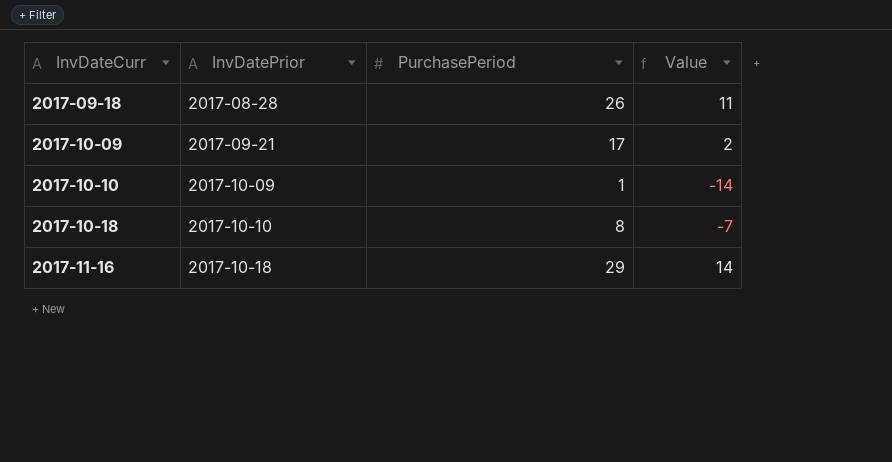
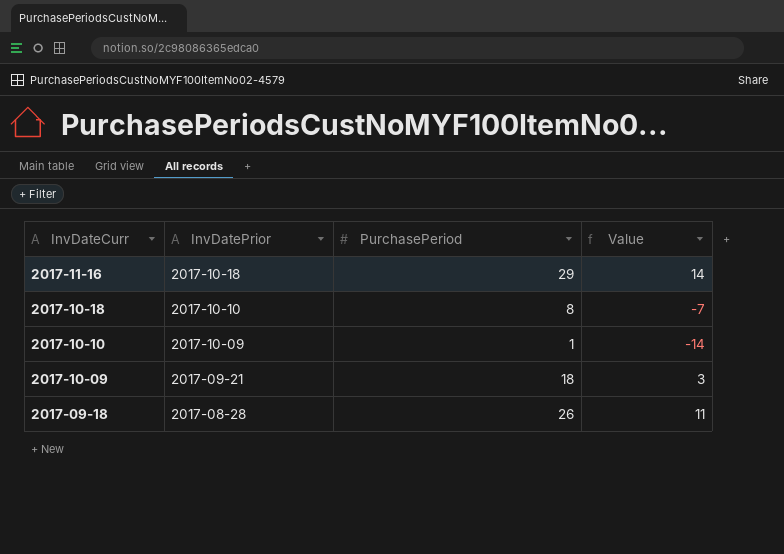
row order: InvDateCurr ascending -> InvDateCurr descending
2017-10-09 | PurchasePeriod: 17 -> 18
2017-10-09 | Value: 2 -> 3

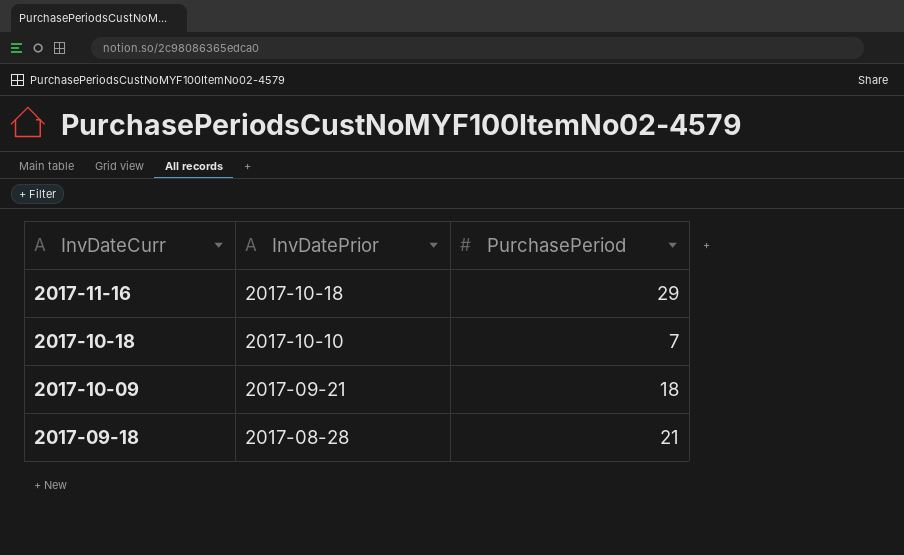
column Value | formula: [PurchasePeriod] - 15 -> none
row 2017-10-10: 2017-10-09 | 1 | -14 -> none
2017-10-18 | PurchasePeriod: 8 -> 7
2017-09-18 | PurchasePeriod: 26 -> 21

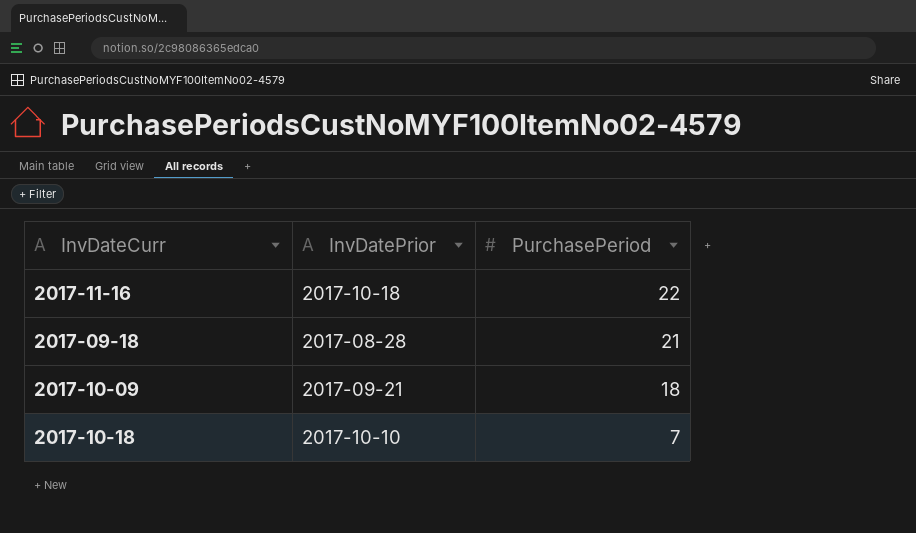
row order: InvDateCurr descending -> PurchasePeriod descending
2017-11-16 | PurchasePeriod: 29 -> 22

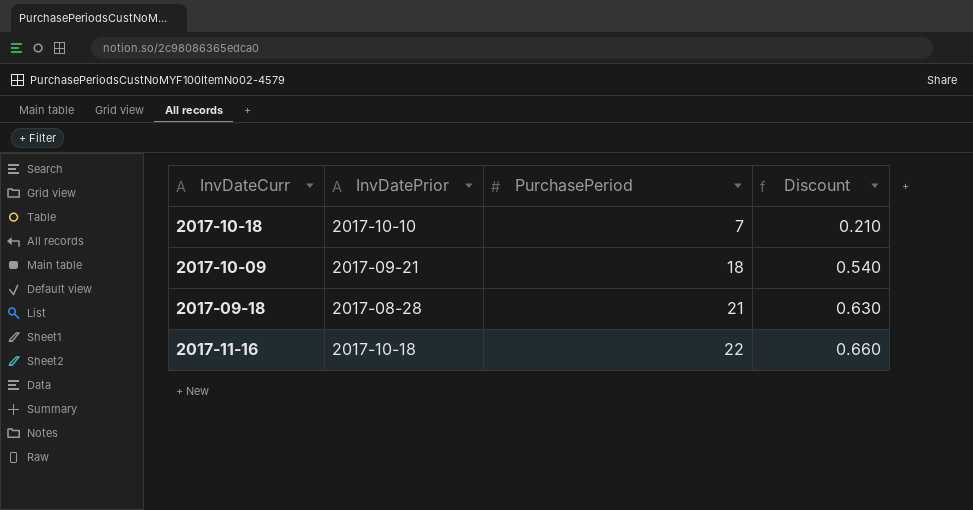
row order: PurchasePeriod descending -> PurchasePeriod ascending
column Discount | formula: none -> [PurchasePeriod] * 0.03

